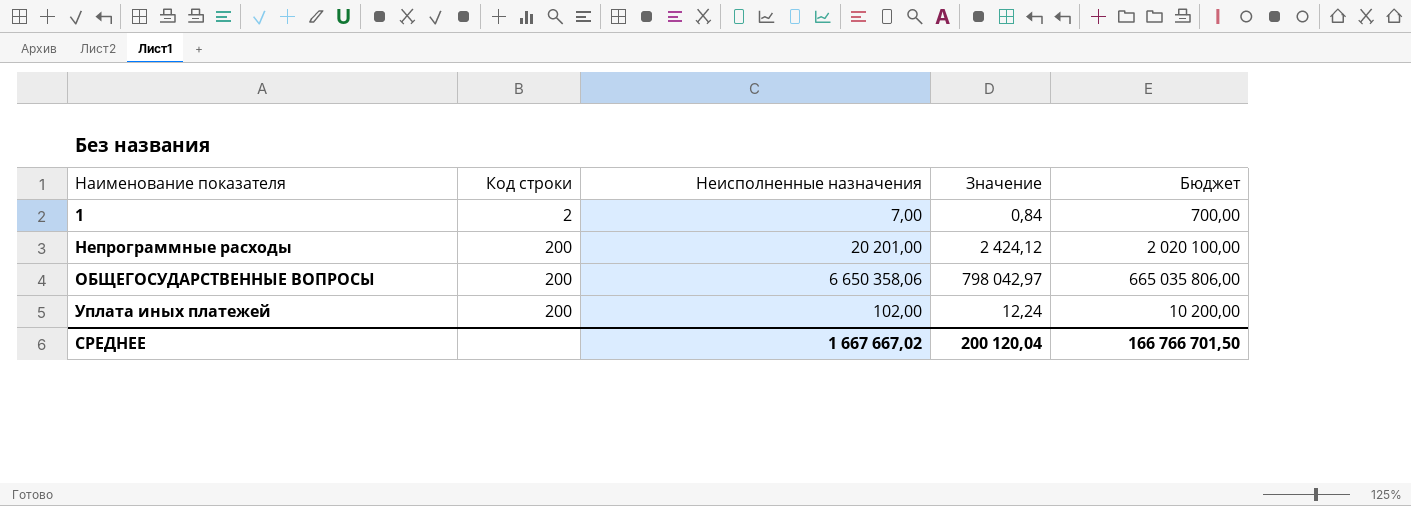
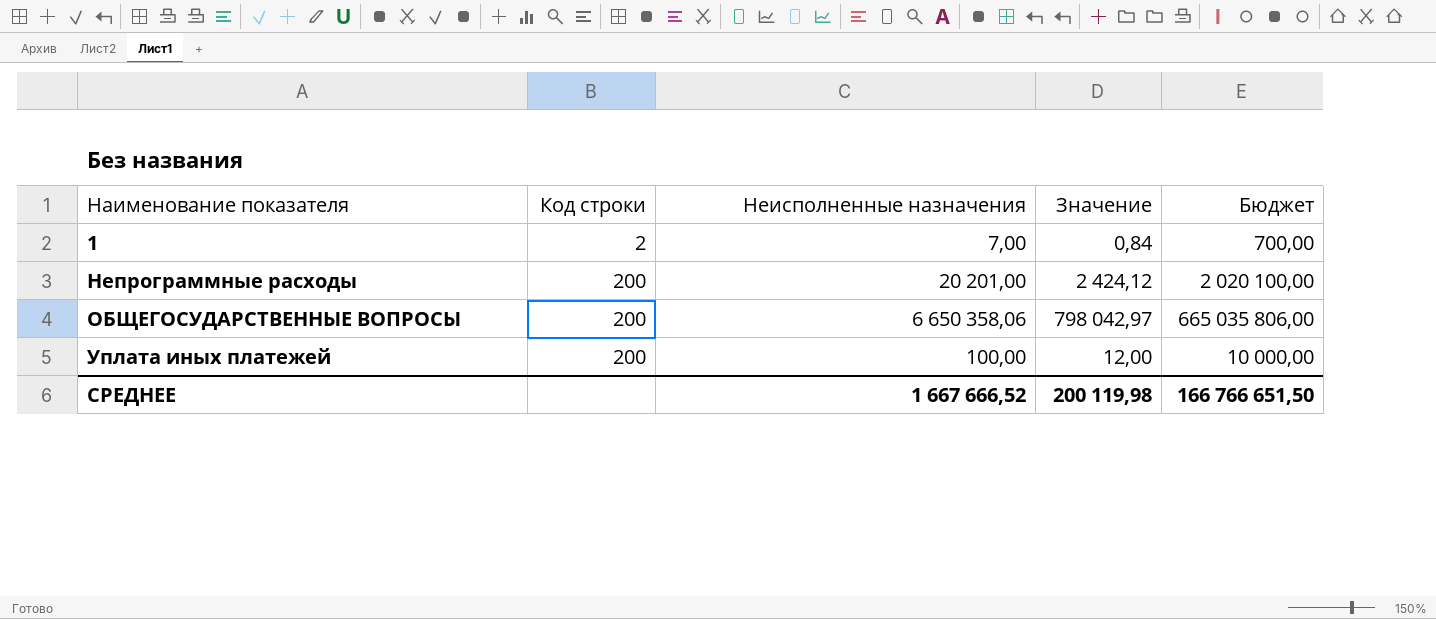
Уплата иных платежей | Неисполненные назначения: 102,00 -> 100,00
Уплата иных платежей | Значение: 12,24 -> 12,00
Уплата иных платежей | Бюджет: 10 200,00 -> 10 000,00
СРЕДНЕЕ | Неисполненные назначения: 1 667 667,02 -> 1 667 666,52
СРЕДНЕЕ | Значение: 200 120,04 -> 200 119,98
СРЕДНЕЕ | Бюджет: 166 766 701,50 -> 166 766 651,50

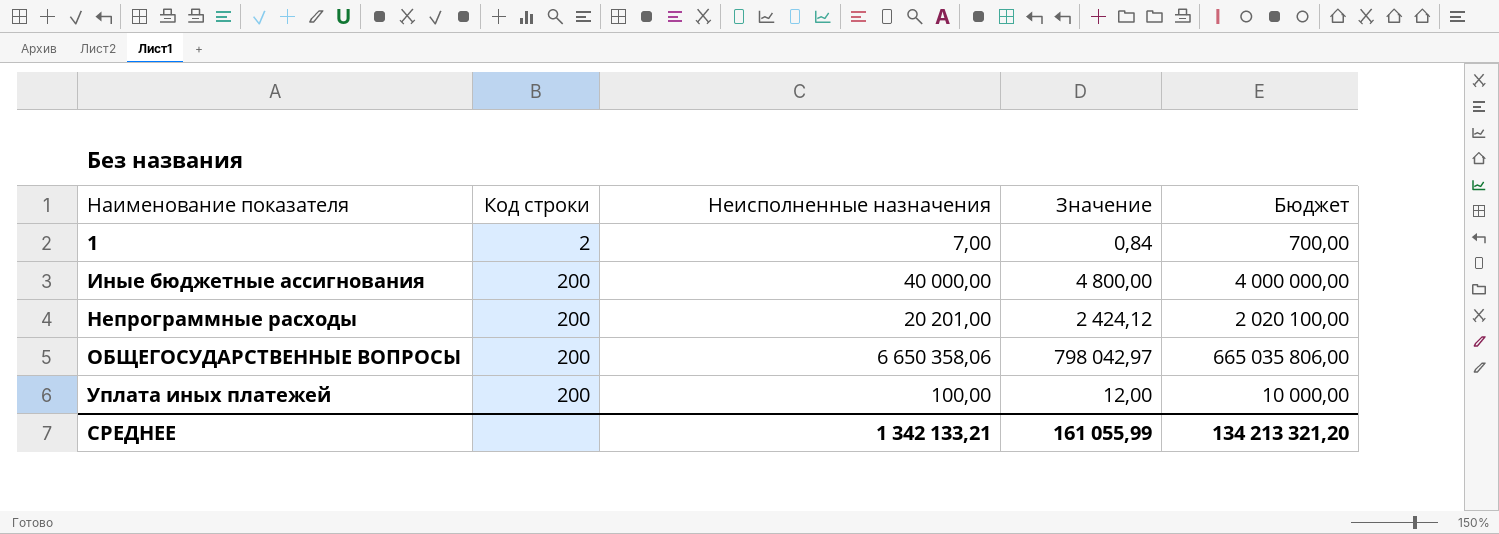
row Иные бюджетные ассигнования: none -> 200 | 40 000,00 | 4 800,00 | 4 000 000,00
СРЕДНЕЕ | Неисполненные назначения: 1 667 666,52 -> 1 342 133,21
СРЕДНЕЕ | Значение: 200 119,98 -> 161 055,99
СРЕДНЕЕ | Бюджет: 166 766 651,50 -> 134 213 321,20

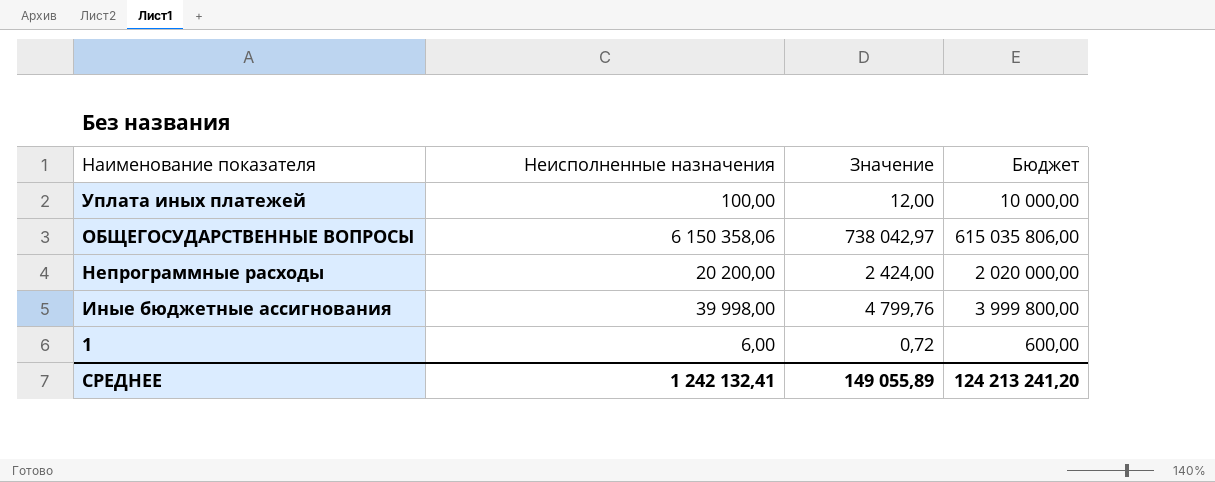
row order: Наименование показателя ascending -> Наименование показателя descending
column Код строки | position: 2 -> none
ОБЩЕГОСУДАРСТВЕННЫЕ ВОПРОСЫ | Неисполненные назначения: 6 650 358,06 -> 6 150 358,06
ОБЩЕГОСУДАРСТВЕННЫЕ ВОПРОСЫ | Значение: 798 042,97 -> 738 042,97
ОБЩЕГОСУДАРСТВЕННЫЕ ВОПРОСЫ | Бюджет: 665 035 806,00 -> 615 035 806,00
Непрограммные расходы | Неисполненные назначения: 20 201,00 -> 20 200,00
Непрограммные расходы | Значение: 2 424,12 -> 2 424,00
Непрограммные расходы | Бюджет: 2 020 100,00 -> 2 020 000,00
Иные бюджетные ассигнования | Неисполненные назначения: 40 000,00 -> 39 998,00
Иные бюджетные ассигнования | Значение: 4 800,00 -> 4 799,76
Иные бюджетные ассигнования | Бюджет: 4 000 000,00 -> 3 999 800,00
1 | Неисполненные назначения: 7,00 -> 6,00
1 | Значение: 0,84 -> 0,72
1 | Бюджет: 700,00 -> 600,00
СРЕДНЕЕ | Неисполненные назначения: 1 342 133,21 -> 1 242 132,41
СРЕДНЕЕ | Значение: 161 055,99 -> 149 055,89
СРЕДНЕЕ | Бюджет: 134 213 321,20 -> 124 213 241,20

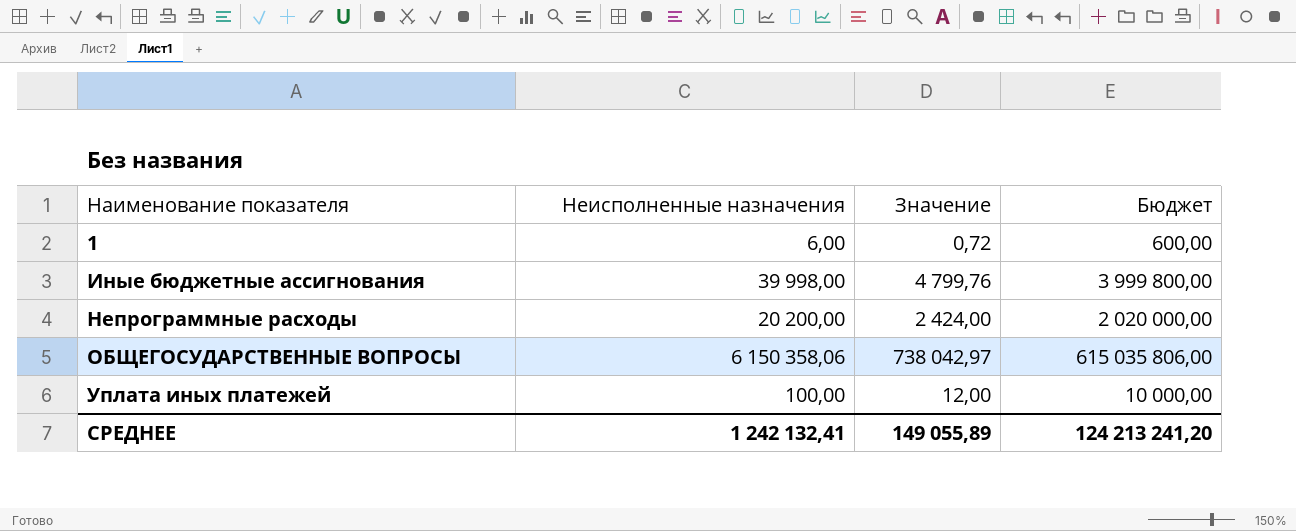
row order: Наименование показателя descending -> Наименование показателя ascending

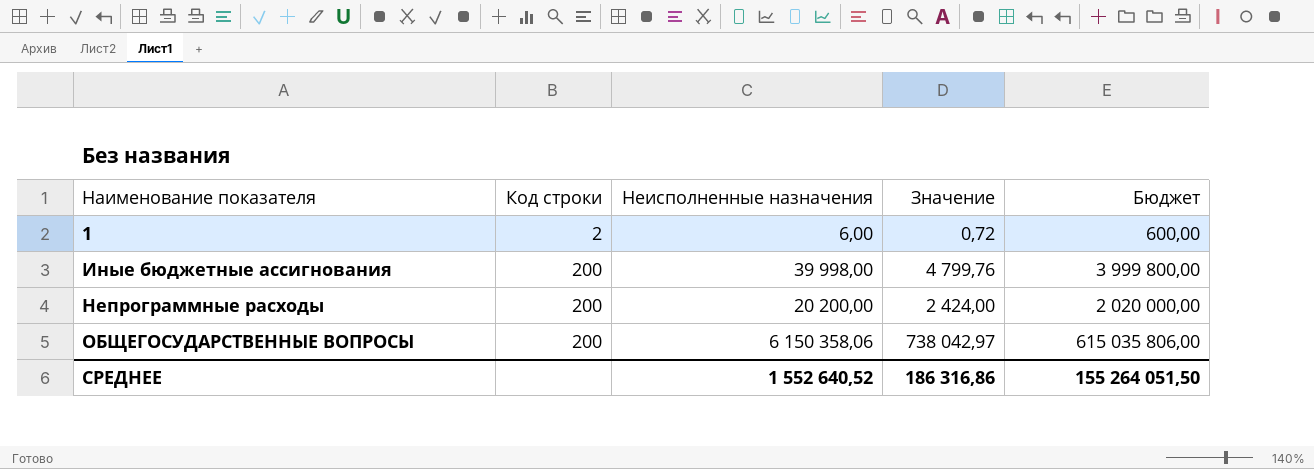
column Код строки | position: none -> 2
row Уплата иных платежей: 100,00 | 12,00 | 10 000,00 -> none
СРЕДНЕЕ | Неисполненные назначения: 1 242 132,41 -> 1 552 640,52
СРЕДНЕЕ | Значение: 149 055,89 -> 186 316,86
СРЕДНЕЕ | Бюджет: 124 213 241,20 -> 155 264 051,50

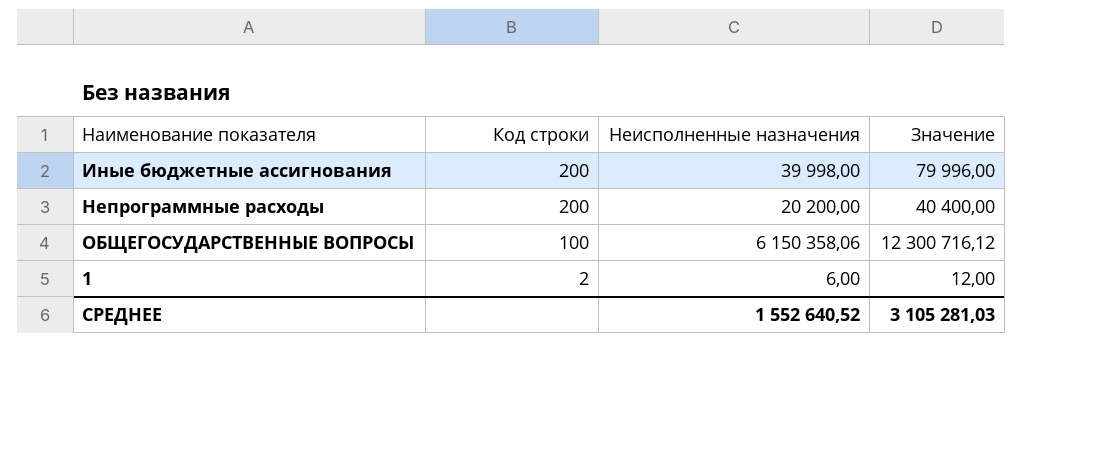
row order: Наименование показателя ascending -> Код строки descending
column Бюджет | formula: [Неисполненные назначения] * 100 -> none
column Значение | formula: [Неисполненные назначения] * 0,12 -> [Неисполненные назначения] * 2
ОБЩЕГОСУДАРСТВЕННЫЕ ВОПРОСЫ | Код строки: 200 -> 100
СРЕДНЕЕ | Значение: 186 316,86 -> 3 105 281,03

